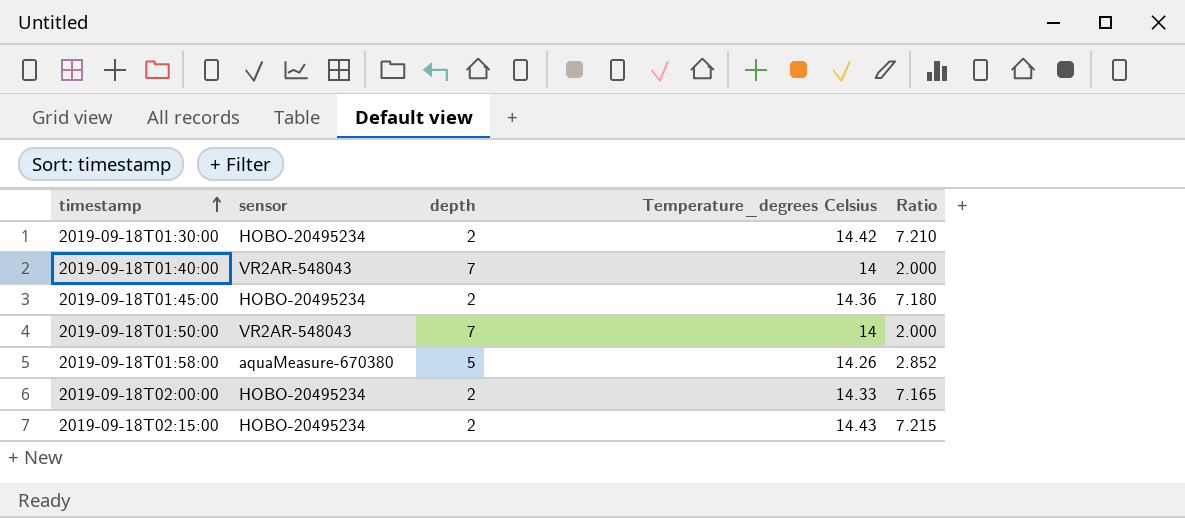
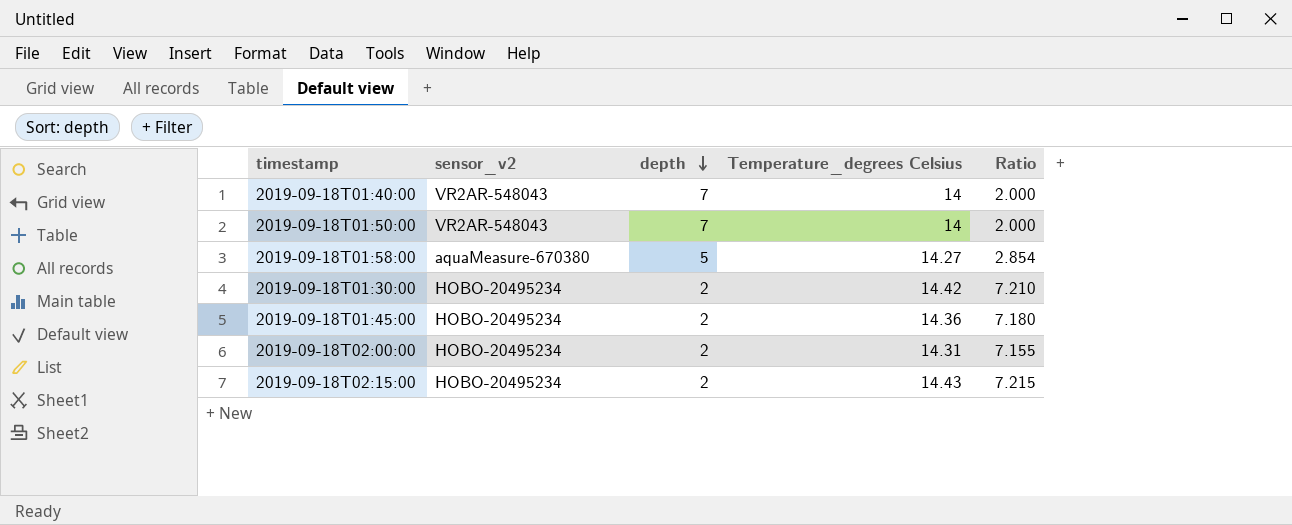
row order: timestamp ascending -> depth descending
column name: sensor -> sensor_v2
2019-09-18T01:58:00 | Temperature_degrees Celsius: 14.26 -> 14.27
2019-09-18T01:58:00 | Ratio: 2.852 -> 2.854
2019-09-18T02:00:00 | Temperature_degrees Celsius: 14.33 -> 14.31
2019-09-18T02:00:00 | Ratio: 7.165 -> 7.155

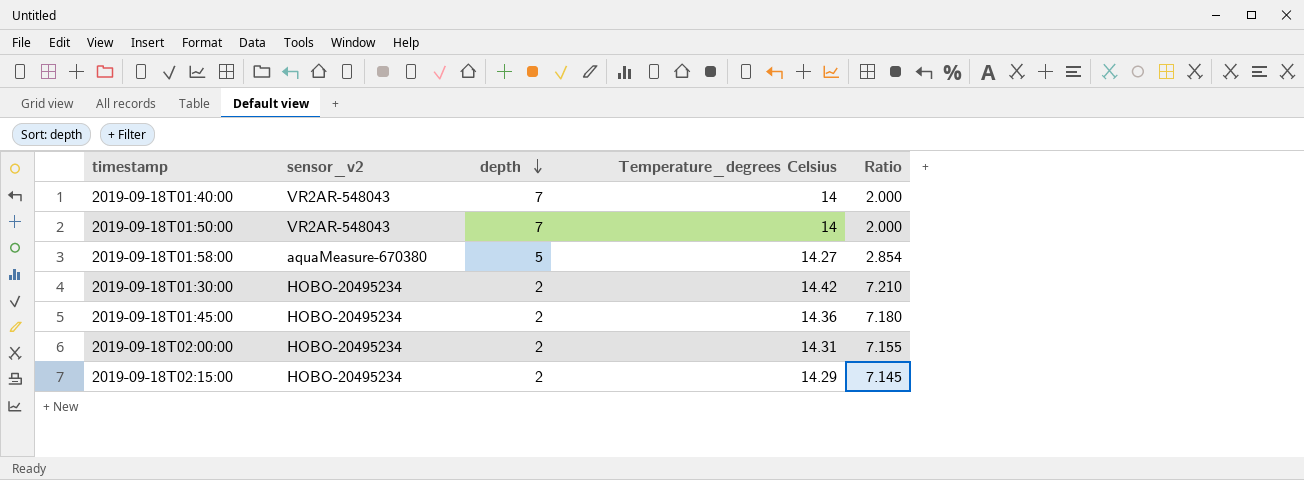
2019-09-18T02:15:00 | Temperature_degrees Celsius: 14.43 -> 14.29
2019-09-18T02:15:00 | Ratio: 7.215 -> 7.145

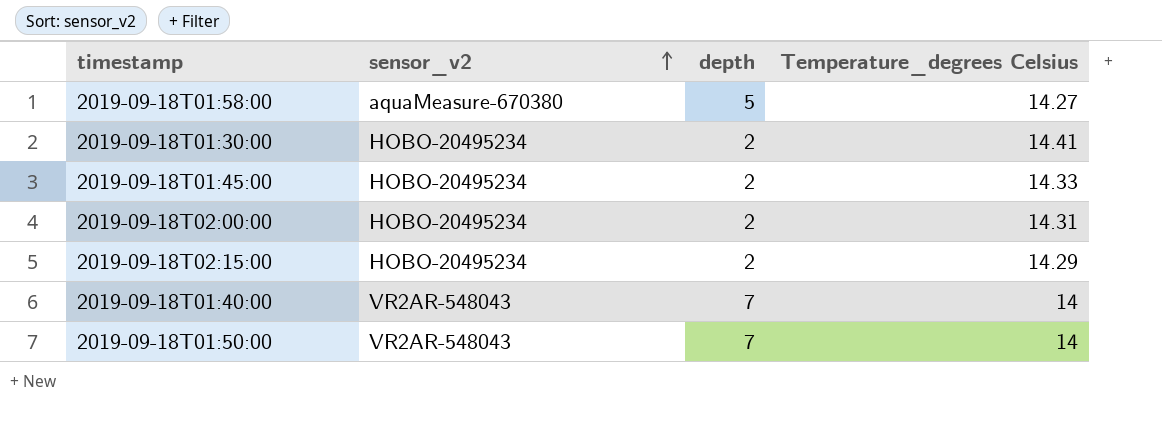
row order: depth descending -> sensor_v2 ascending
column Ratio | formula: [Temperature_degrees Celsius] / [depth] -> none
2019-09-18T01:30:00 | Temperature_degrees Celsius: 14.42 -> 14.41
2019-09-18T01:45:00 | Temperature_degrees Celsius: 14.36 -> 14.33

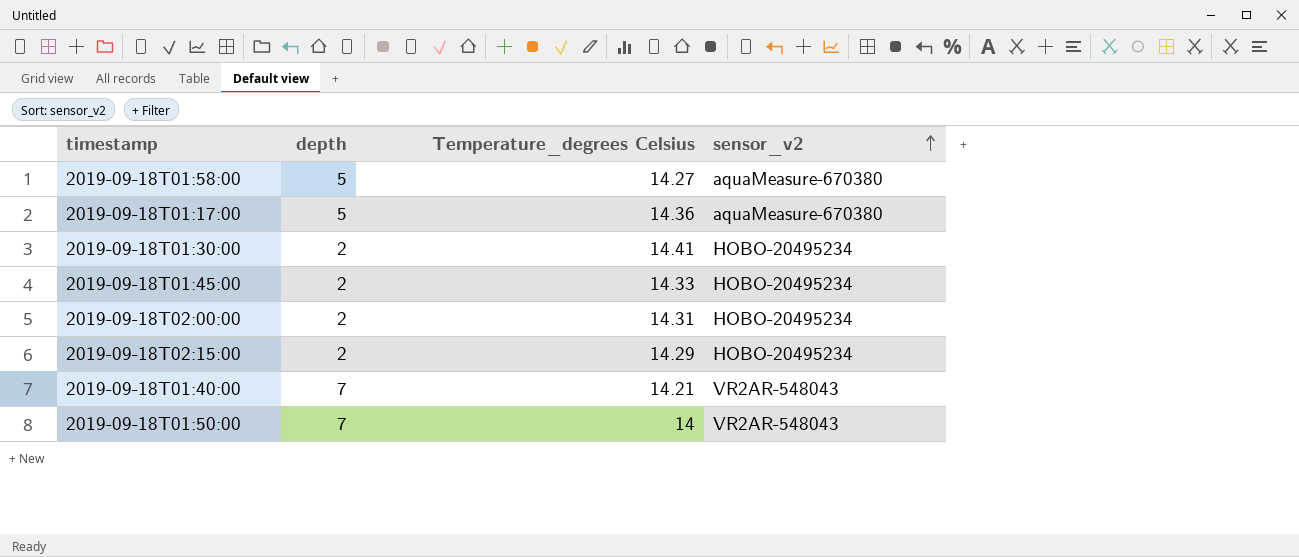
column sensor_v2 | position: 2 -> 4
row 2019-09-18T01:17:00: none -> 5 | 14.36 | aquaMeasure-670380
2019-09-18T01:40:00 | Temperature_degrees Celsius: 14 -> 14.21

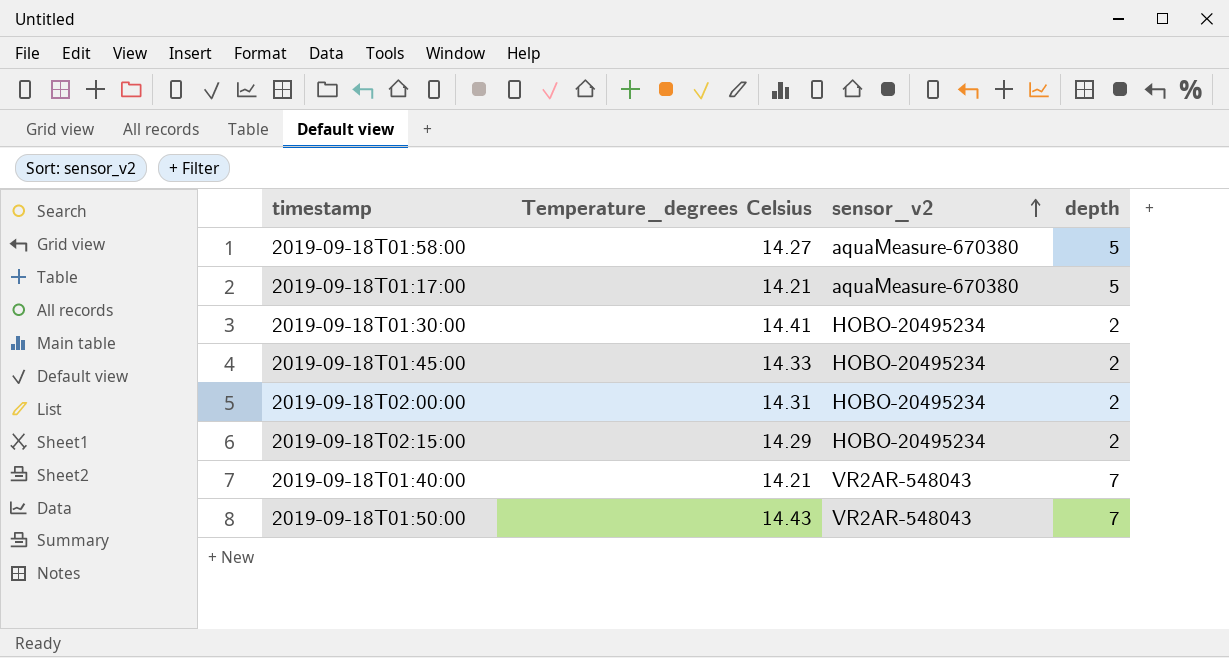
column depth | position: 2 -> 4
2019-09-18T01:17:00 | Temperature_degrees Celsius: 14.36 -> 14.21
2019-09-18T01:50:00 | Temperature_degrees Celsius: 14 -> 14.43

